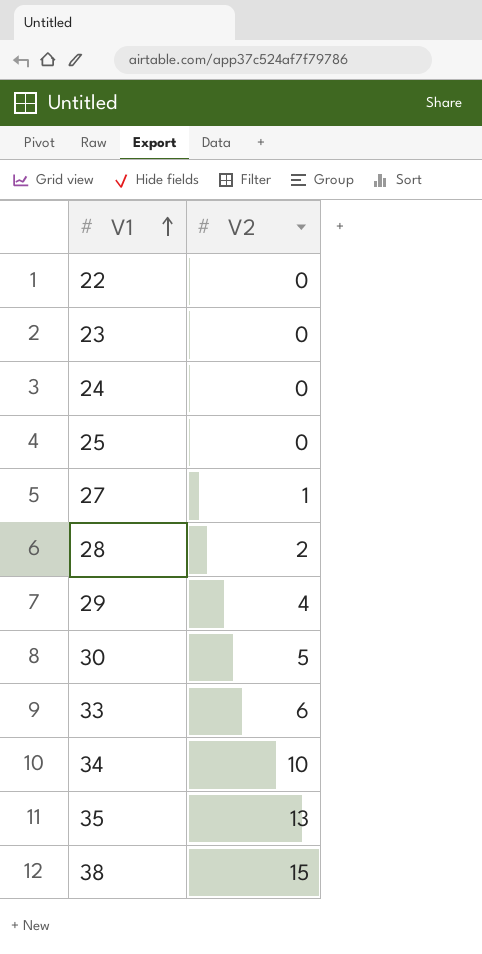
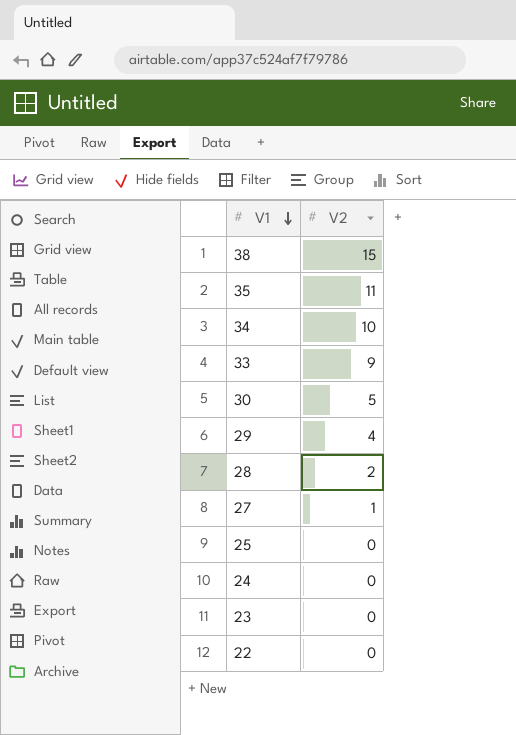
row order: V1 ascending -> V1 descending
35 | V2: 13 -> 11
33 | V2: 6 -> 9

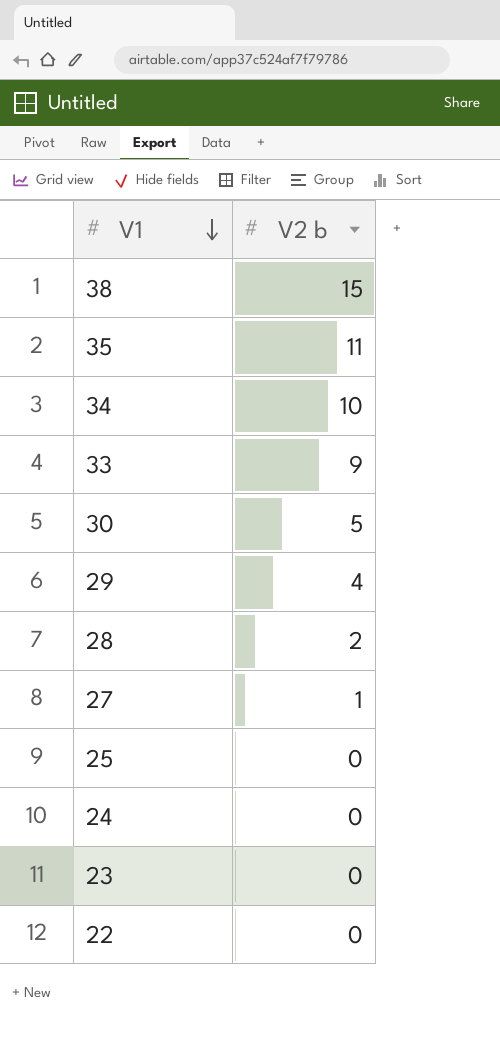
column name: V2 -> V2 b

